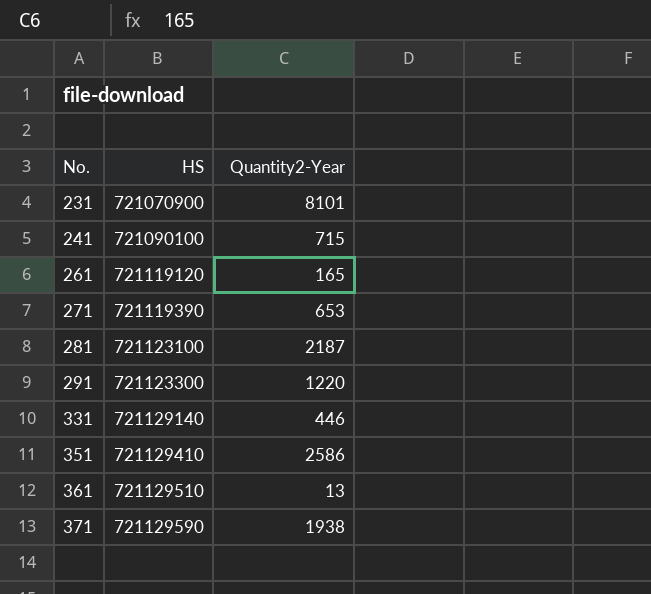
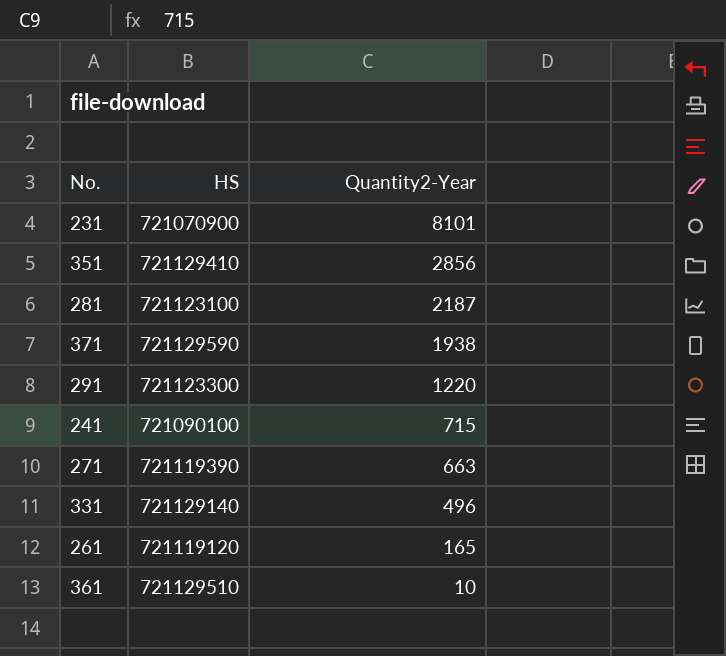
row order: No. ascending -> Quantity2-Year descending
351 | Quantity2-Year: 2586 -> 2856
271 | Quantity2-Year: 653 -> 663
331 | Quantity2-Year: 446 -> 496
361 | Quantity2-Year: 13 -> 10

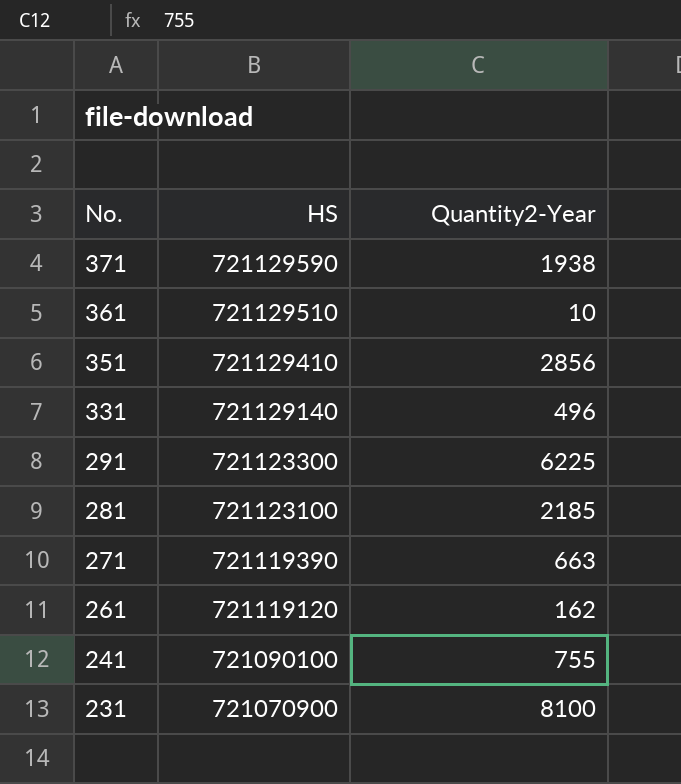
row order: Quantity2-Year descending -> No. descending
291 | Quantity2-Year: 1220 -> 6225
281 | Quantity2-Year: 2187 -> 2185
261 | Quantity2-Year: 165 -> 162
241 | Quantity2-Year: 715 -> 755
231 | Quantity2-Year: 8101 -> 8100

